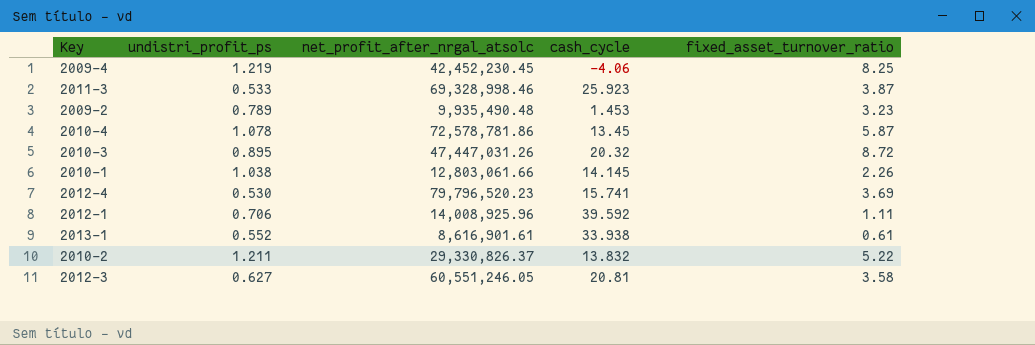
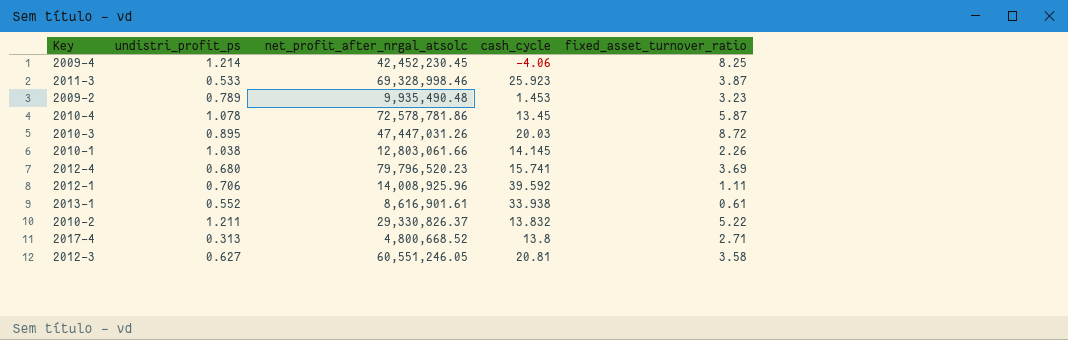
2009-4 | undistri_profit_ps: 1.219 -> 1.214
2010-3 | cash_cycle: 20.32 -> 20.03
2012-4 | undistri_profit_ps: 0.530 -> 0.680
row 2017-4: none -> 0.313 | 4,800,668.52 | 13.8 | 2.71

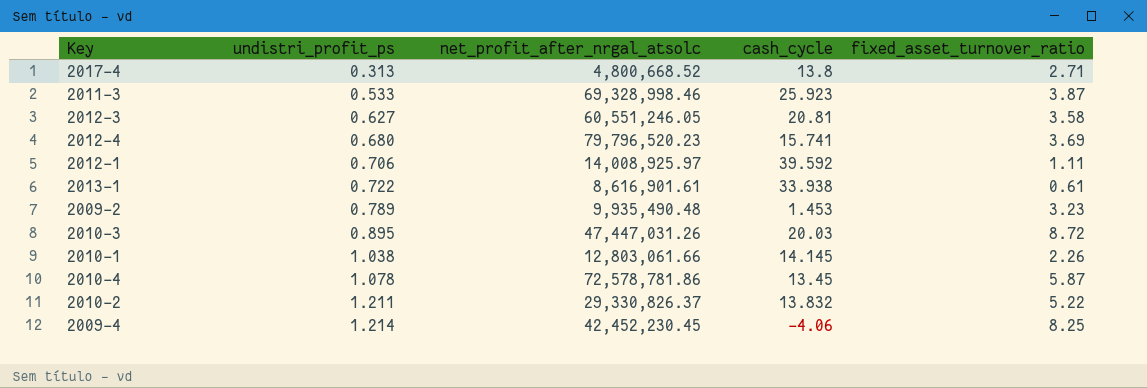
row order: none -> undistri_profit_ps ascending
2012-1 | net_profit_after_nrgal_atsolc: 14,008,925.96 -> 14,008,925.97
2013-1 | undistri_profit_ps: 0.552 -> 0.722

